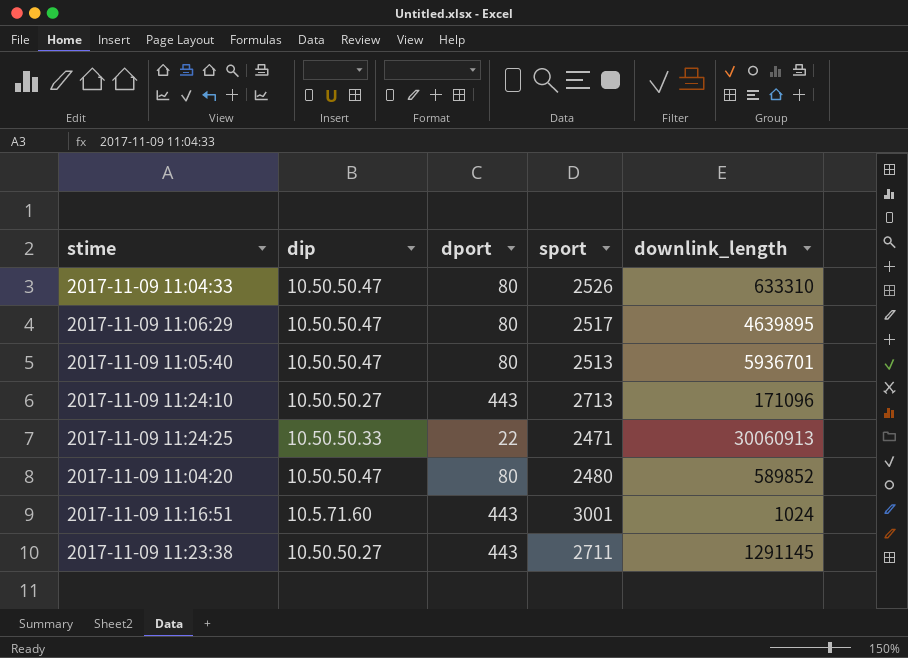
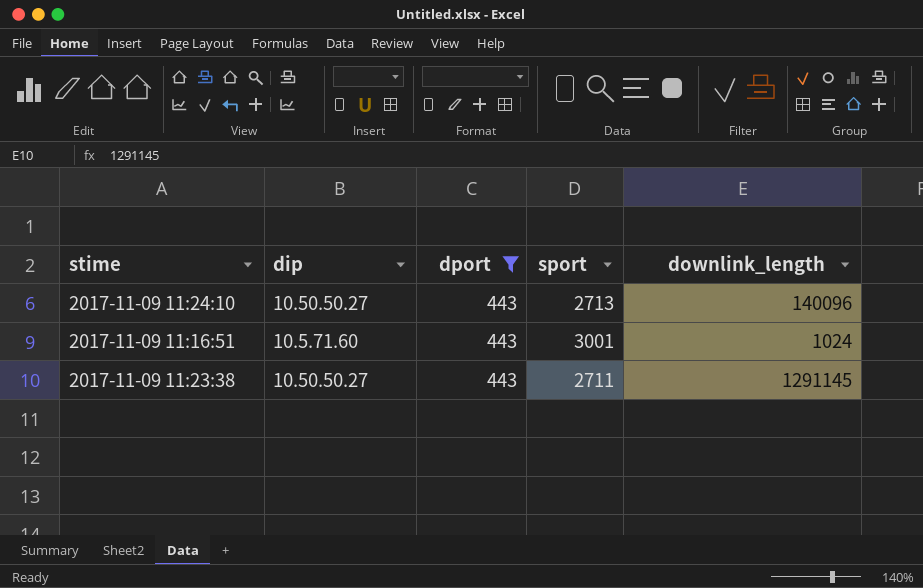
filter: none -> dport = 443
2017-11-09 11:24:10 | downlink_length: 171096 -> 140096

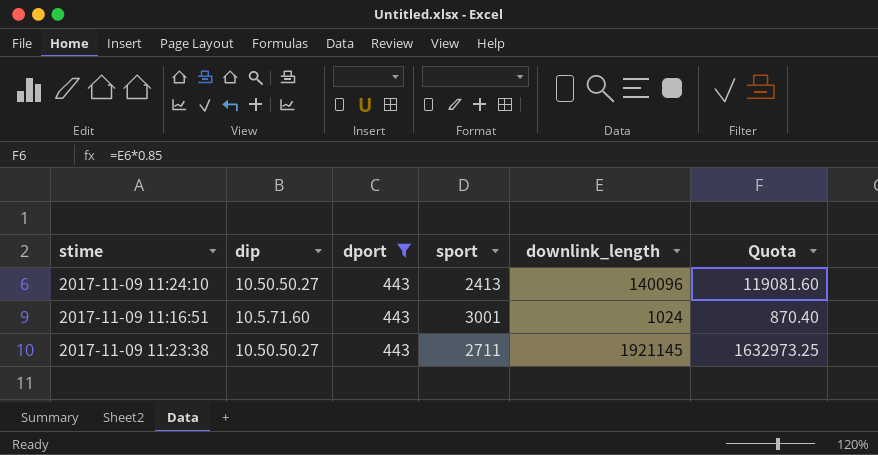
column Quota | formula: none -> [downlink_length] * 0.85
2017-11-09 11:24:10 | sport: 2713 -> 2413
2017-11-09 11:23:38 | downlink_length: 1291145 -> 1921145

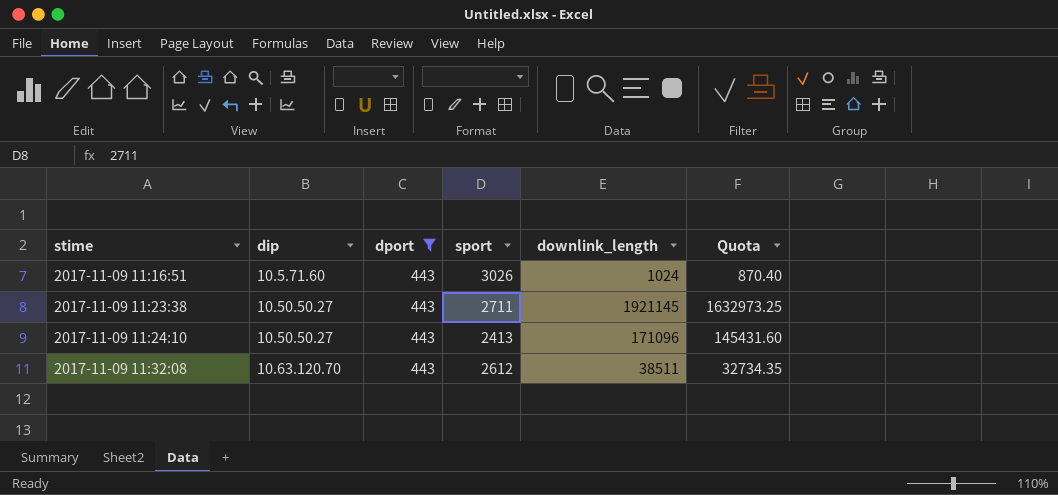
row order: none -> stime ascending
2017-11-09 11:16:51 | sport: 3001 -> 3026
2017-11-09 11:24:10 | downlink_length: 140096 -> 171096
2017-11-09 11:24:10 | Quota: 119081.60 -> 145431.60
row 2017-11-09 11:32:08: none -> 10.63.120.70 | 443 | 2612 | 38511 | 32734.35

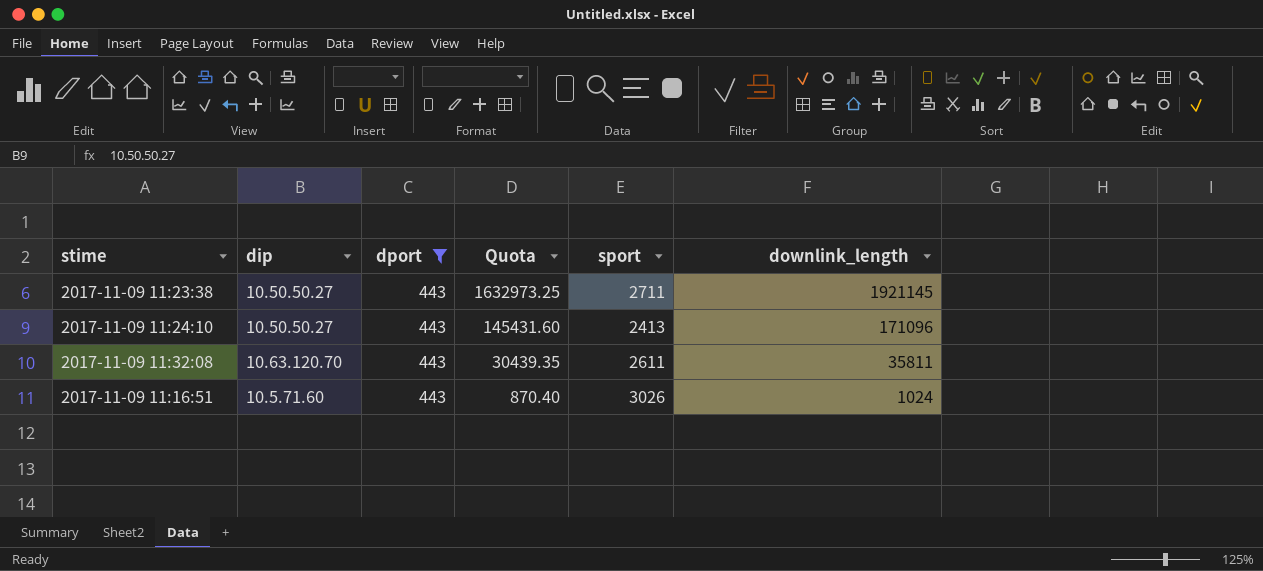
row order: stime ascending -> Quota descending
column Quota | position: 6 -> 4
2017-11-09 11:32:08 | Quota: 32734.35 -> 30439.35
2017-11-09 11:32:08 | sport: 2612 -> 2611
2017-11-09 11:32:08 | downlink_length: 38511 -> 35811

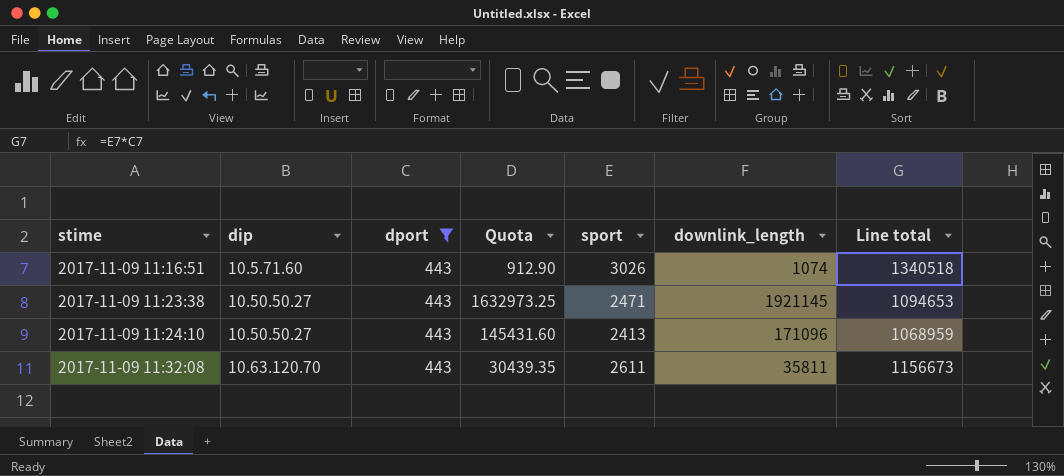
row order: Quota descending -> stime ascending
column Line total | formula: none -> [dport] * [sport]
2017-11-09 11:16:51 | Quota: 870.40 -> 912.90
2017-11-09 11:16:51 | downlink_length: 1024 -> 1074
2017-11-09 11:23:38 | sport: 2711 -> 2471

